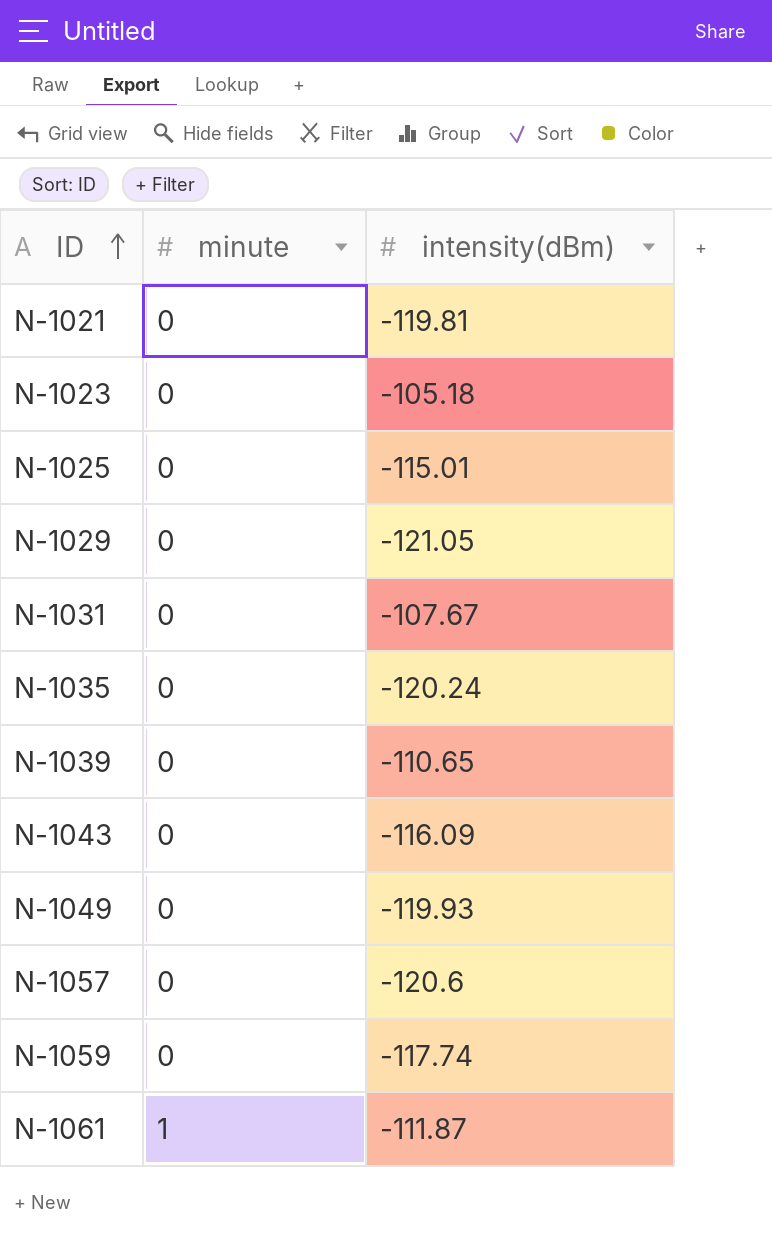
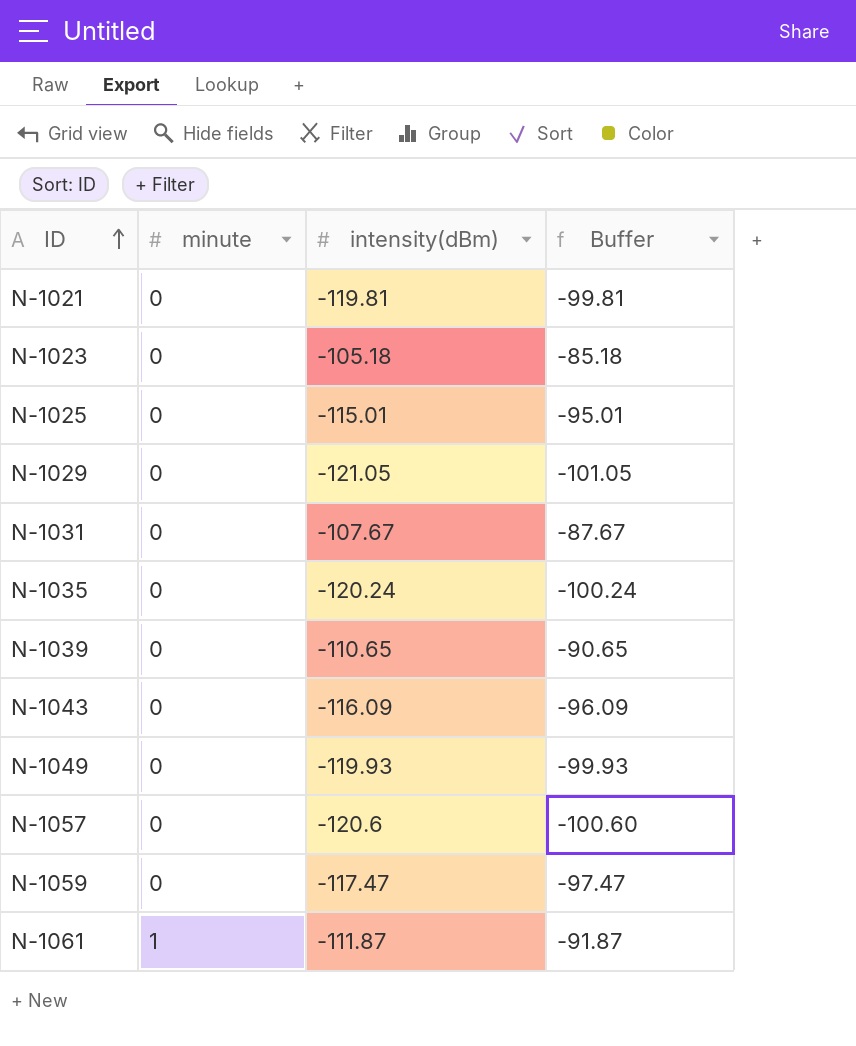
column Buffer | formula: none -> [intensity(dBm)] + 20
N-1059 | intensity(dBm): -117.74 -> -117.47

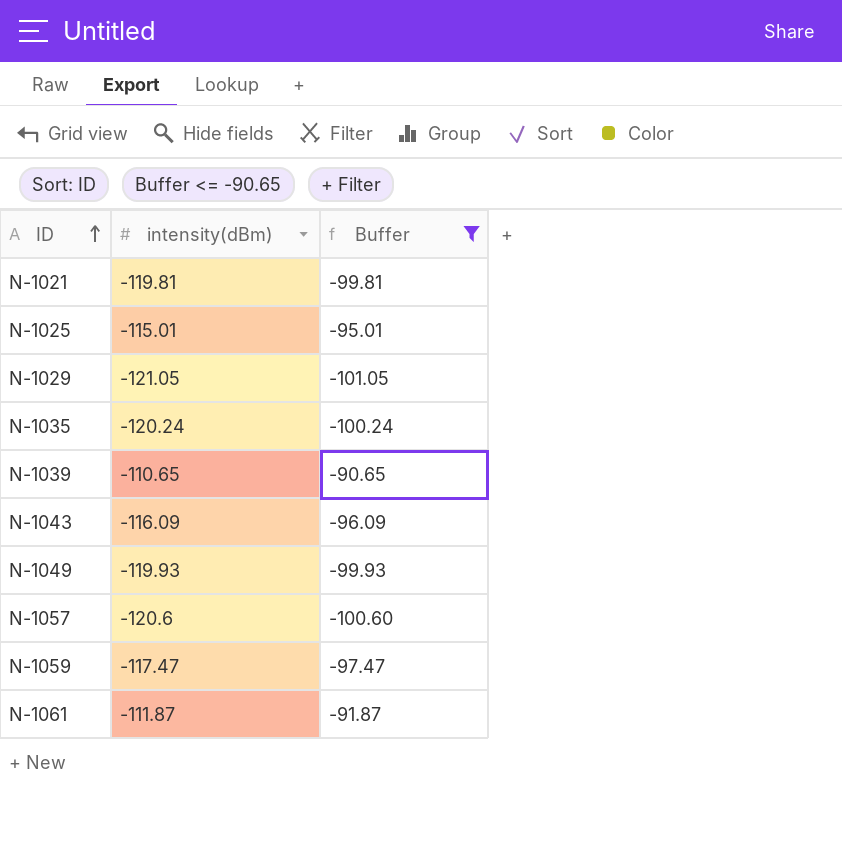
filter: none -> Buffer <= -90.65
column minute | position: 2 -> none

